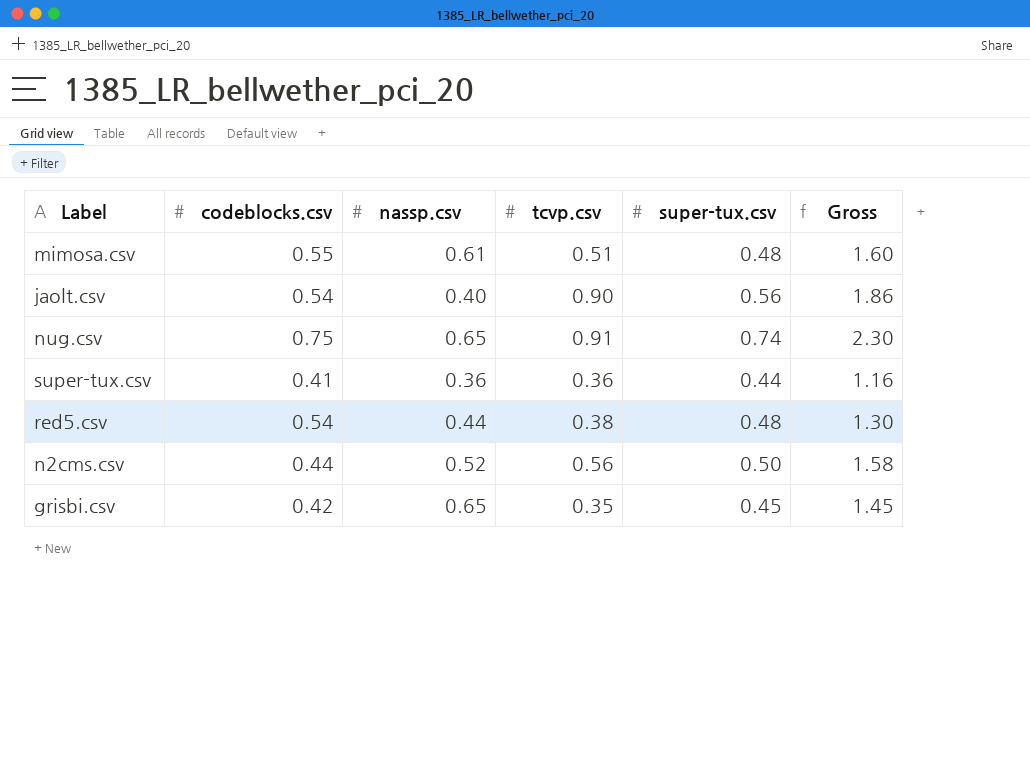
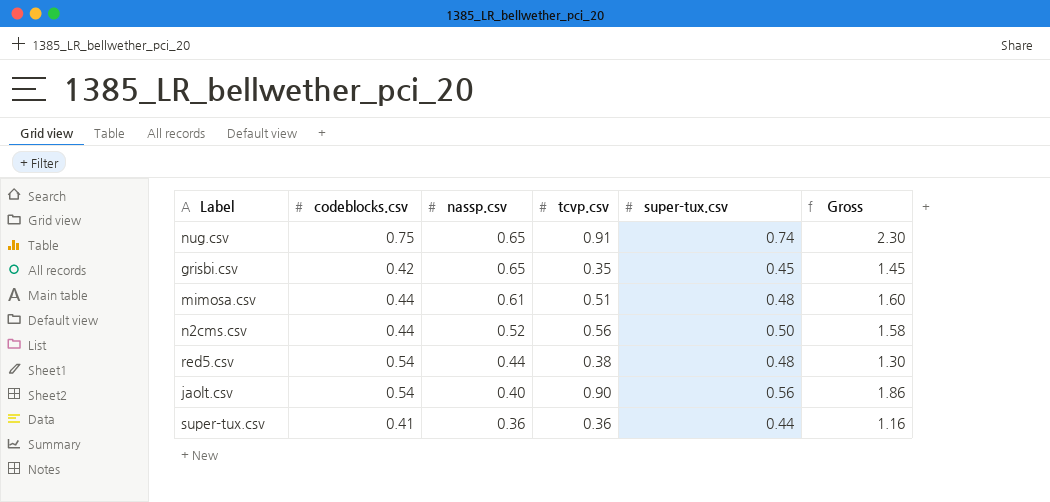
row order: none -> nassp.csv descending
mimosa.csv | codeblocks.csv: 0.55 -> 0.44

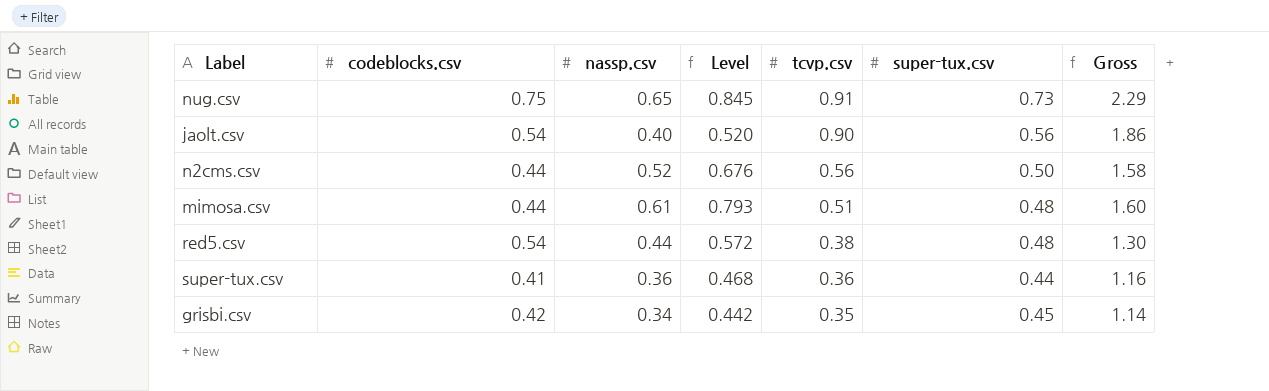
row order: nassp.csv descending -> tcvp.csv descending
column Level | formula: none -> [nassp.csv] * 1.3
nug.csv | super-tux.csv: 0.74 -> 0.73
nug.csv | Gross: 2.30 -> 2.29
grisbi.csv | nassp.csv: 0.65 -> 0.34
grisbi.csv | Gross: 1.45 -> 1.14

